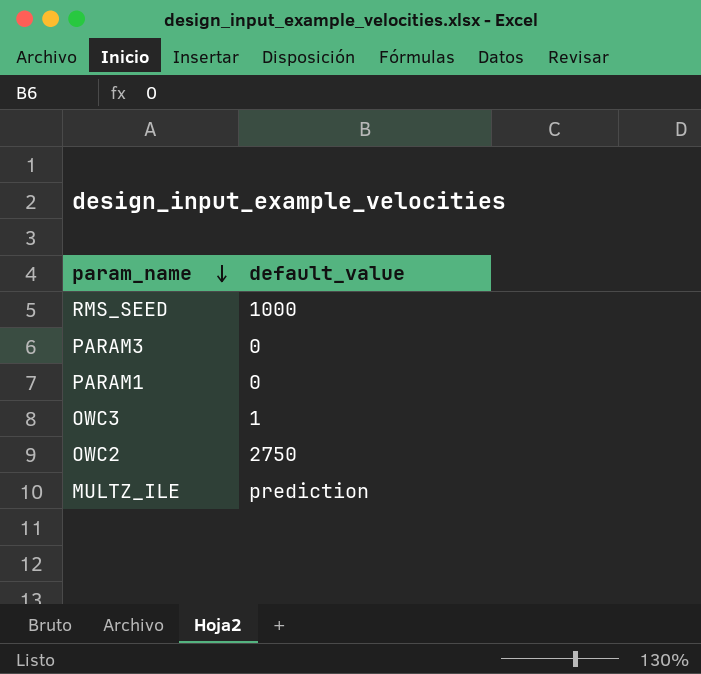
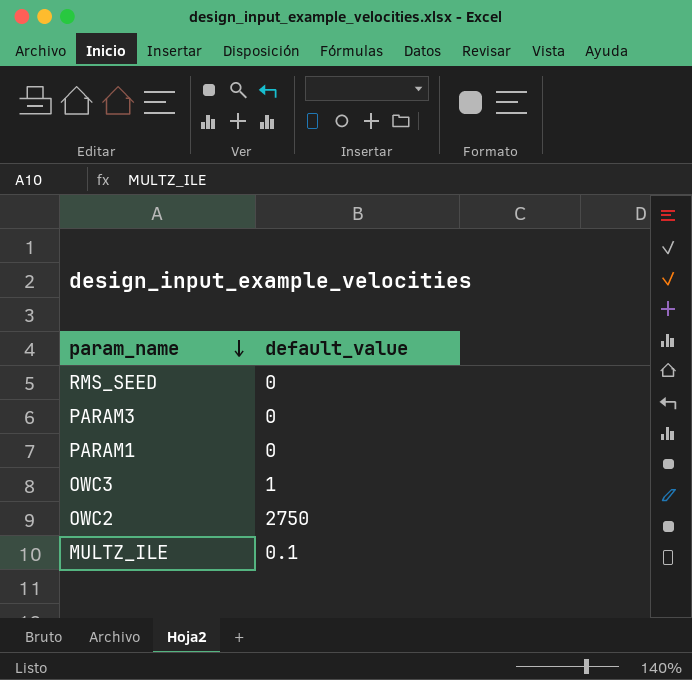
RMS_SEED | default_value: 1000 -> 0
MULTZ_ILE | default_value: prediction -> 0.1

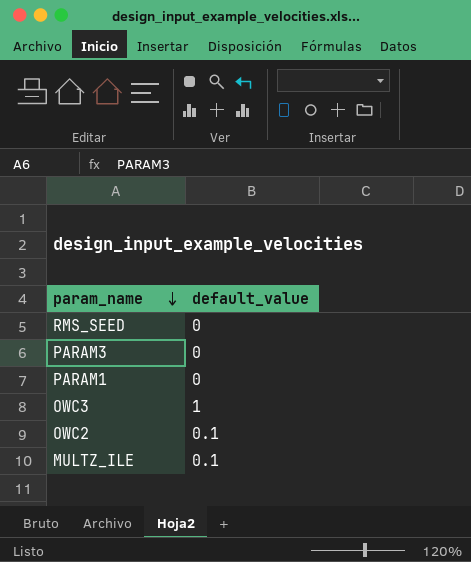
OWC2 | default_value: 2750 -> 0.1

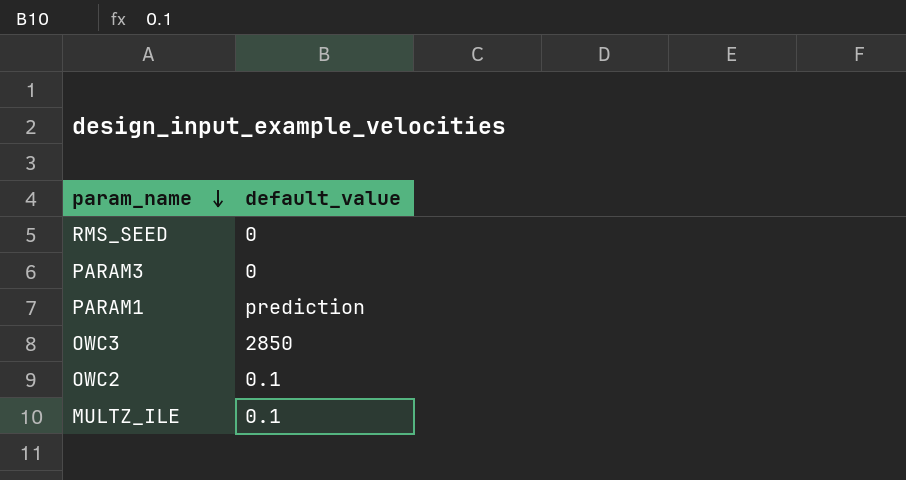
PARAM1 | default_value: 0 -> prediction
OWC3 | default_value: 1 -> 2850

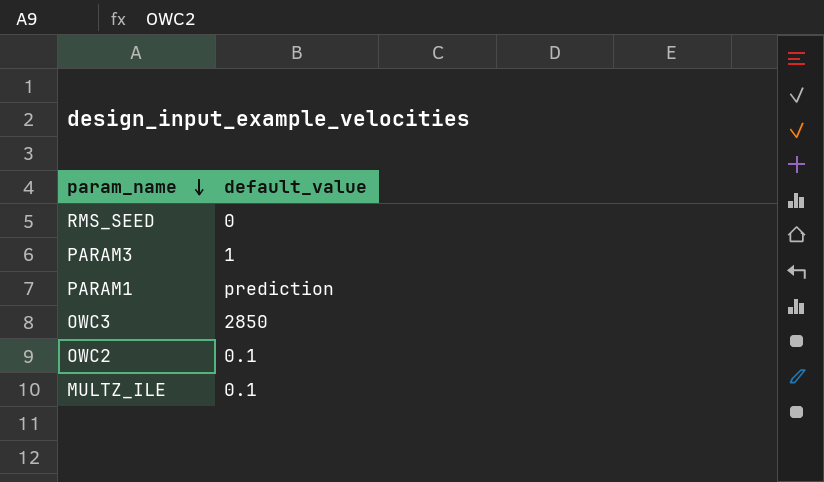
PARAM3 | default_value: 0 -> 1

